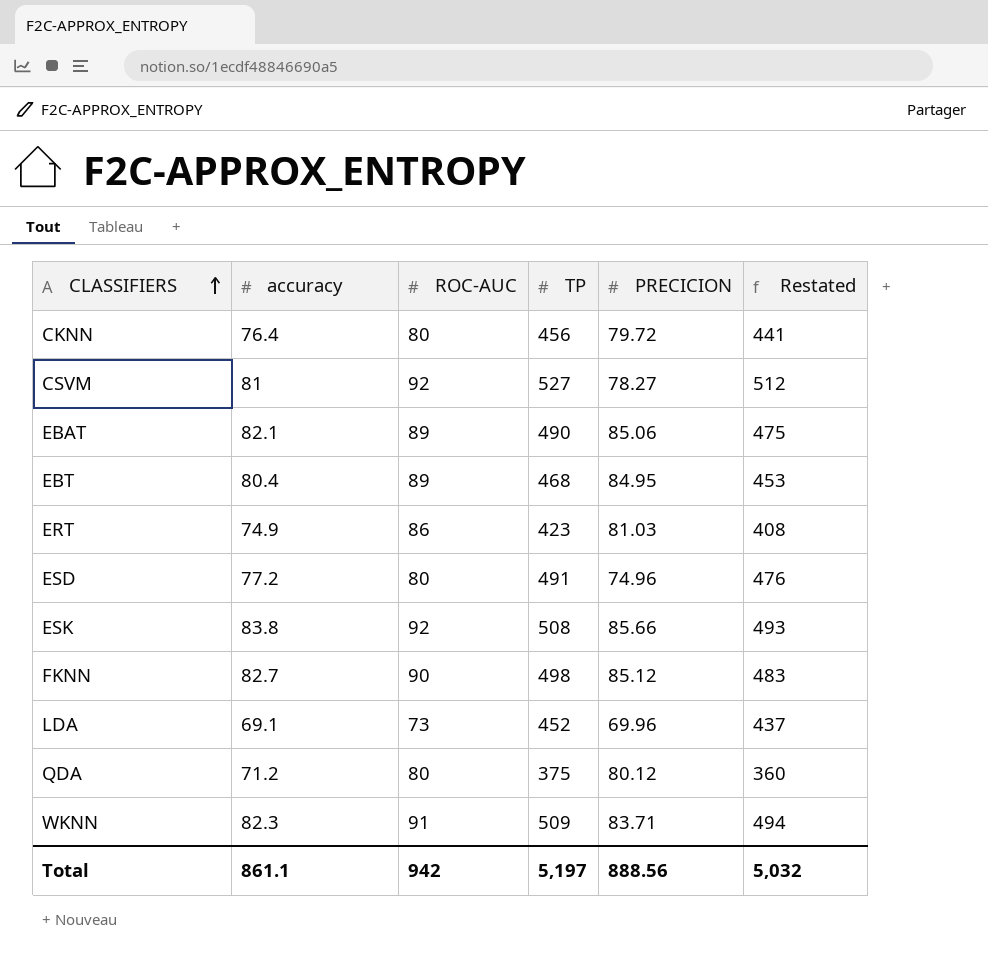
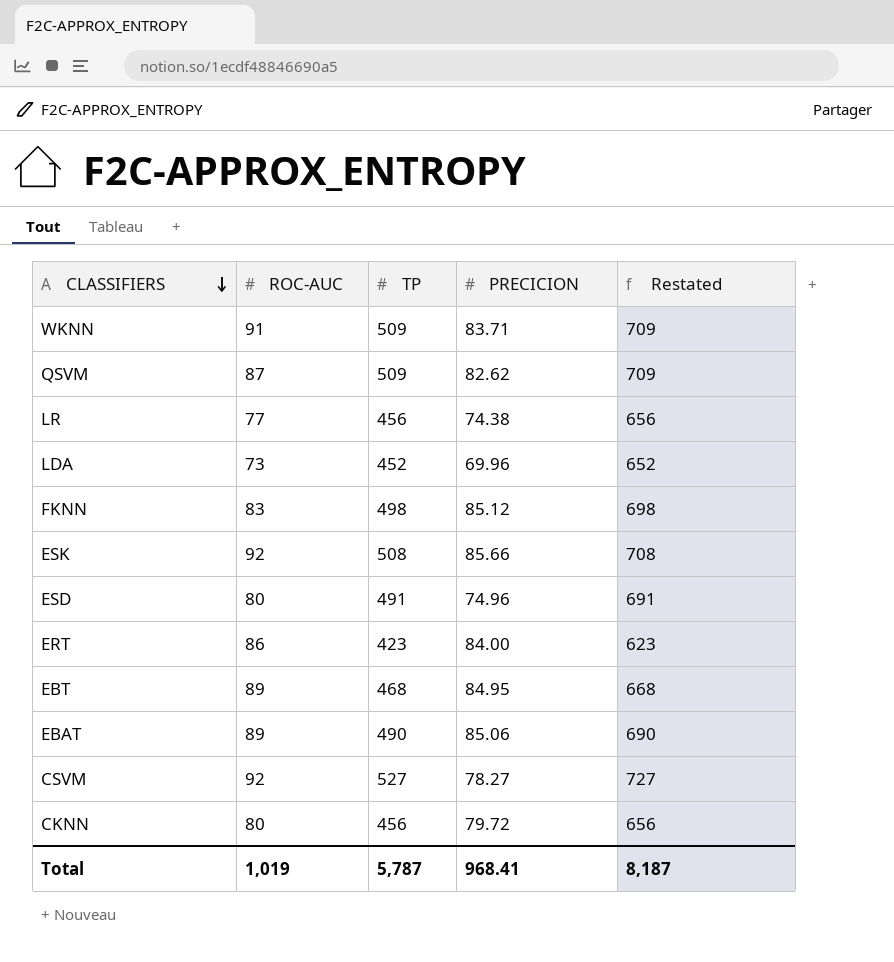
row order: CLASSIFIERS ascending -> CLASSIFIERS descending
column accuracy | position: 2 -> none
column Restated | formula: [TP] - 15 -> [TP] + 200
row QDA: 71.2 | 80 | 375 | 80.12 | 360 -> none
row QSVM: none -> 87 | 509 | 82.62 | 709
row LR: none -> 77 | 456 | 74.38 | 656
FKNN | ROC-AUC: 90 -> 83
ERT | PRECICION: 81.03 -> 84.00
Total | ROC-AUC: 942 -> 1,019
Total | TP: 5,197 -> 5,787
Total | PRECICION: 888.56 -> 968.41
Total | Restated: 5,032 -> 8,187

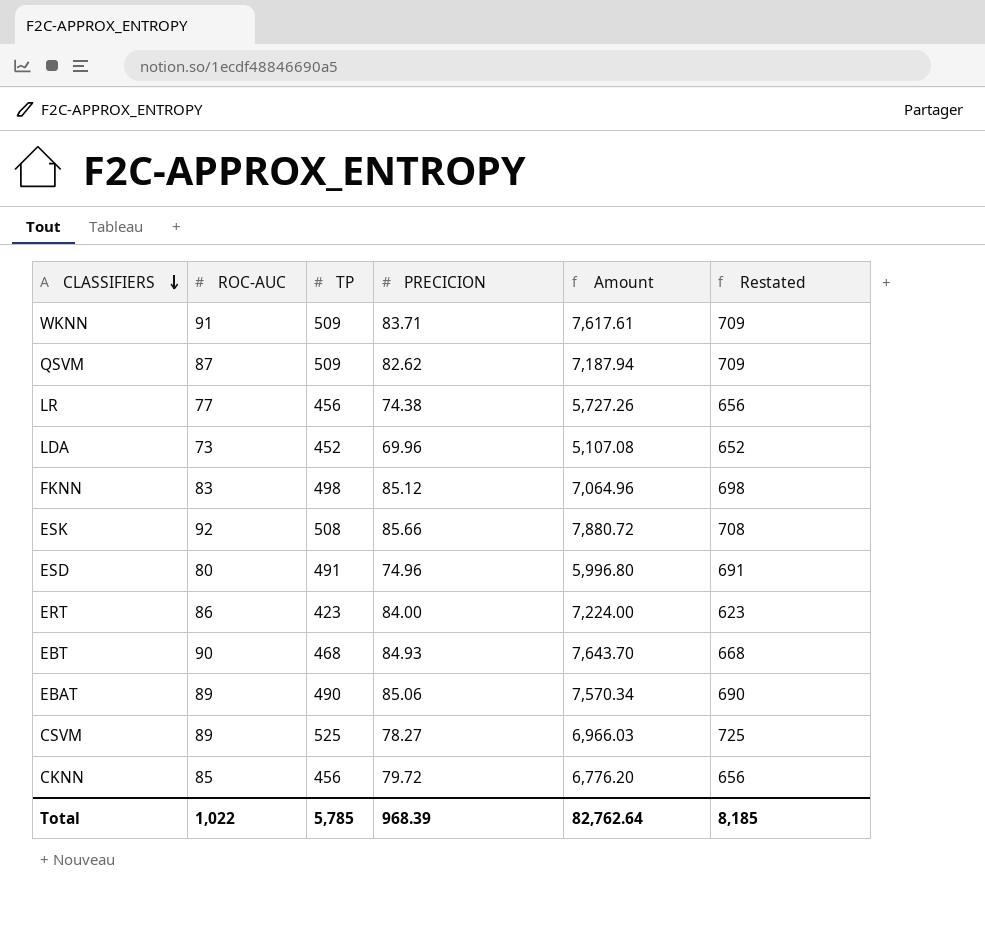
column Amount | formula: none -> [ROC-AUC] * [PRECICION]
EBT | ROC-AUC: 89 -> 90
EBT | PRECICION: 84.95 -> 84.93
CSVM | ROC-AUC: 92 -> 89
CSVM | TP: 527 -> 525
CSVM | Restated: 727 -> 725
CKNN | ROC-AUC: 80 -> 85
Total | ROC-AUC: 1,019 -> 1,022
Total | TP: 5,787 -> 5,785
Total | PRECICION: 968.41 -> 968.39
Total | Restated: 8,187 -> 8,185

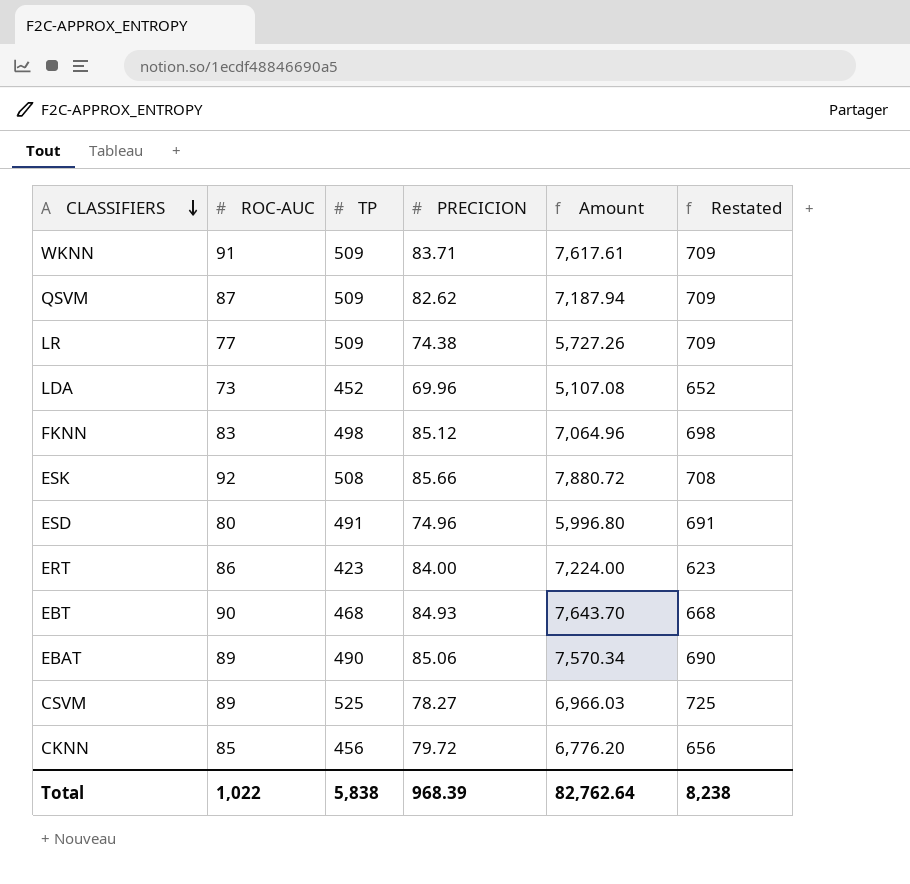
LR | TP: 456 -> 509
LR | Restated: 656 -> 709
Total | TP: 5,785 -> 5,838
Total | Restated: 8,185 -> 8,238

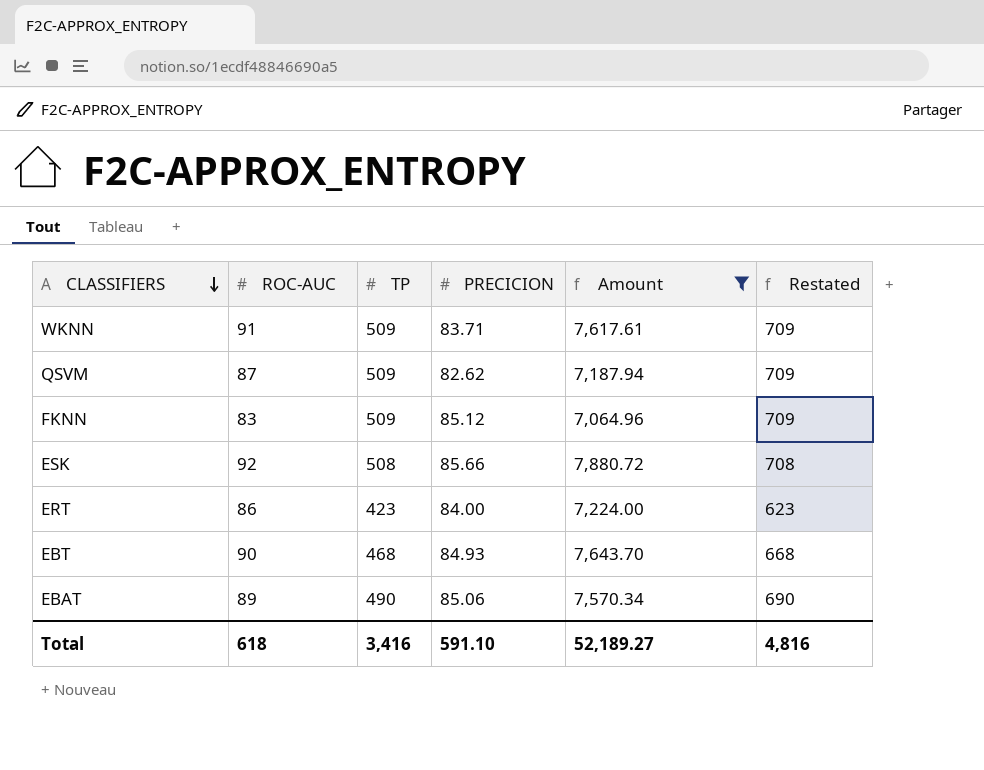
filter: none -> Amount >= 7,064.96
FKNN | TP: 498 -> 509
FKNN | Restated: 698 -> 709
Total | ROC-AUC: 1,022 -> 618
Total | TP: 5,838 -> 3,416
Total | PRECICION: 968.39 -> 591.10
Total | Amount: 82,762.64 -> 52,189.27
Total | Restated: 8,238 -> 4,816

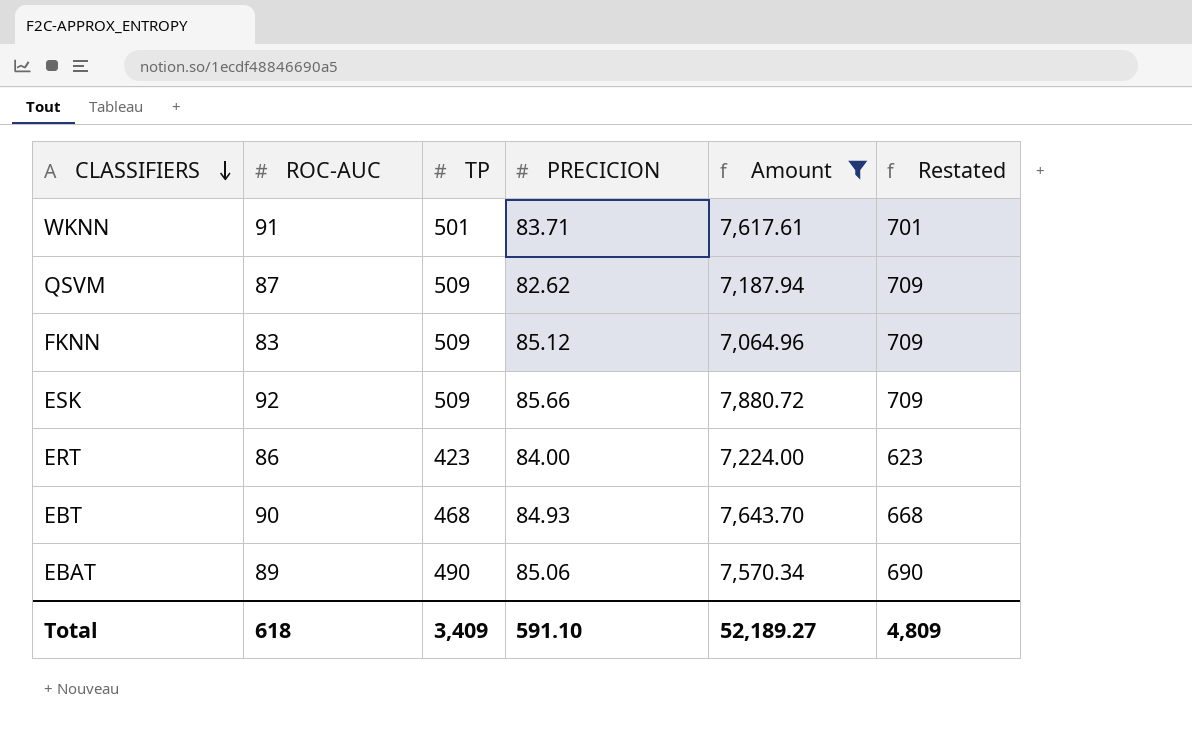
WKNN | TP: 509 -> 501
WKNN | Restated: 709 -> 701
ESK | TP: 508 -> 509
ESK | Restated: 708 -> 709
Total | TP: 3,416 -> 3,409
Total | Restated: 4,816 -> 4,809

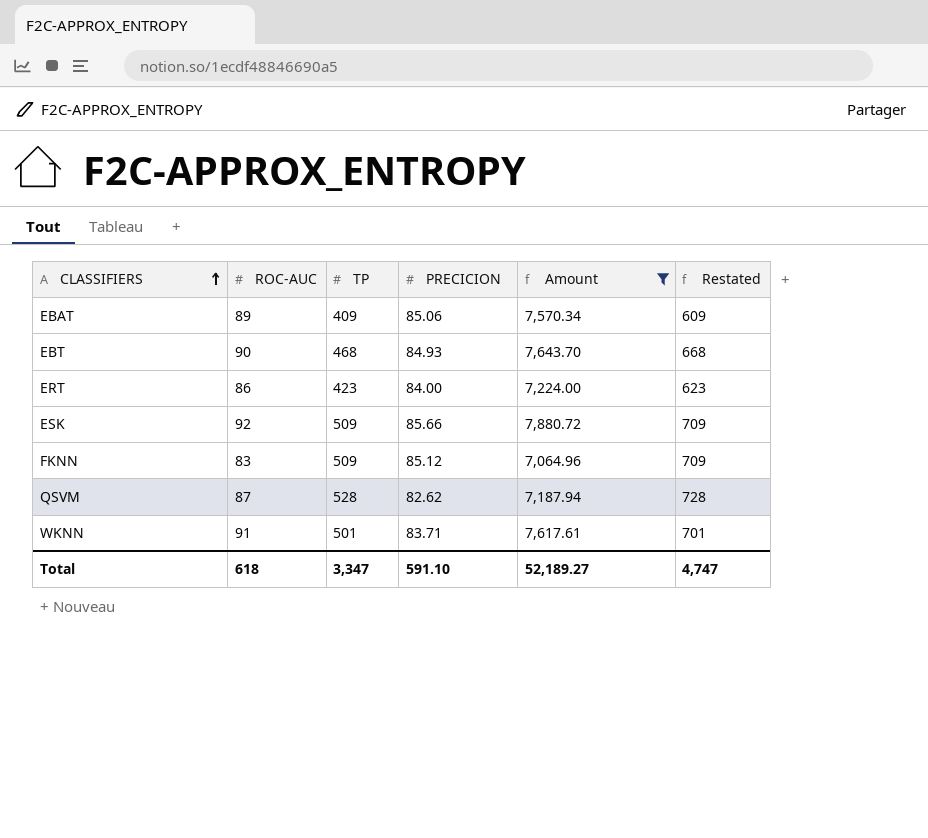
row order: CLASSIFIERS descending -> CLASSIFIERS ascending
EBAT | TP: 490 -> 409
EBAT | Restated: 690 -> 609
QSVM | TP: 509 -> 528
QSVM | Restated: 709 -> 728
Total | TP: 3,409 -> 3,347
Total | Restated: 4,809 -> 4,747

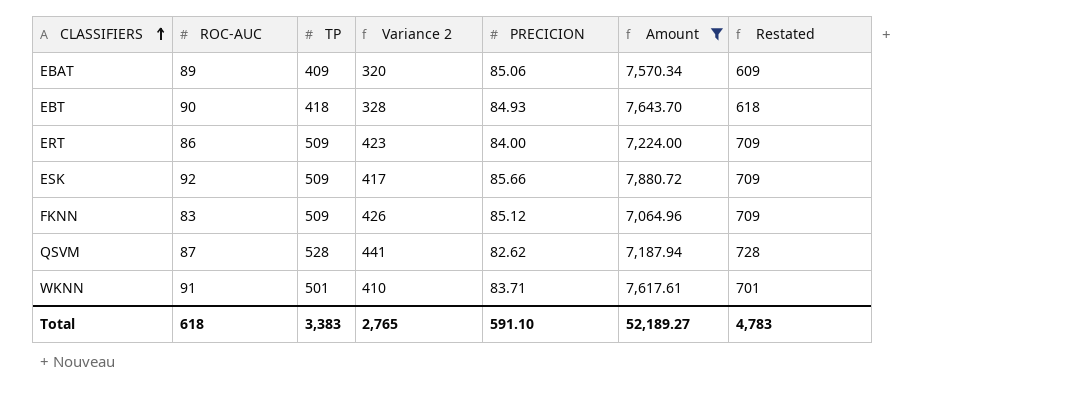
column Variance 2 | formula: none -> [TP] - [ROC-AUC]
EBT | TP: 468 -> 418
EBT | Restated: 668 -> 618
ERT | TP: 423 -> 509
ERT | Restated: 623 -> 709
Total | TP: 3,347 -> 3,383
Total | Restated: 4,747 -> 4,783

